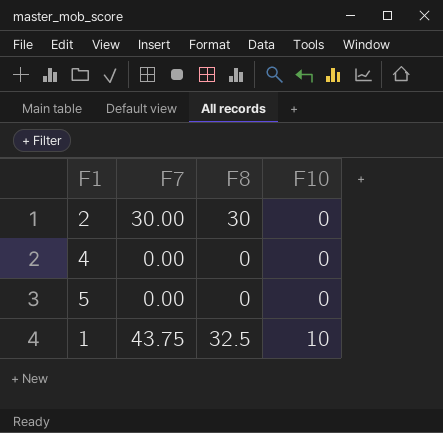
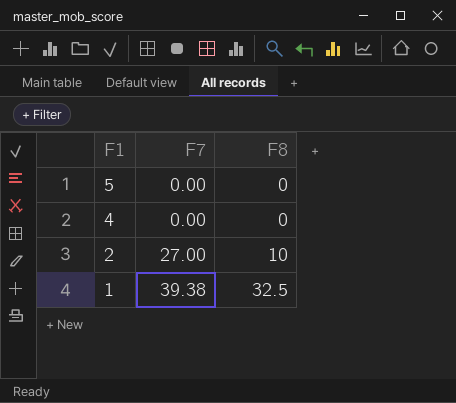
row order: F10 ascending -> F1 descending
column F10 | position: 4 -> none
2 | F7: 30.00 -> 27.00
2 | F8: 30 -> 10
1 | F7: 43.75 -> 39.38

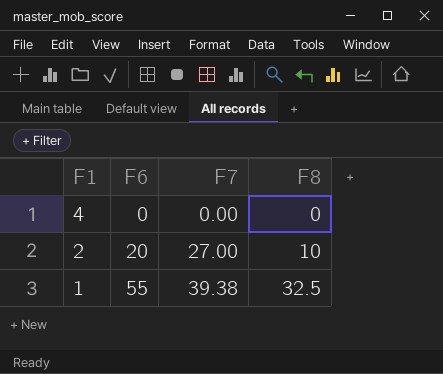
column F6 | position: none -> 2
row 5: 0.00 | 0 -> none

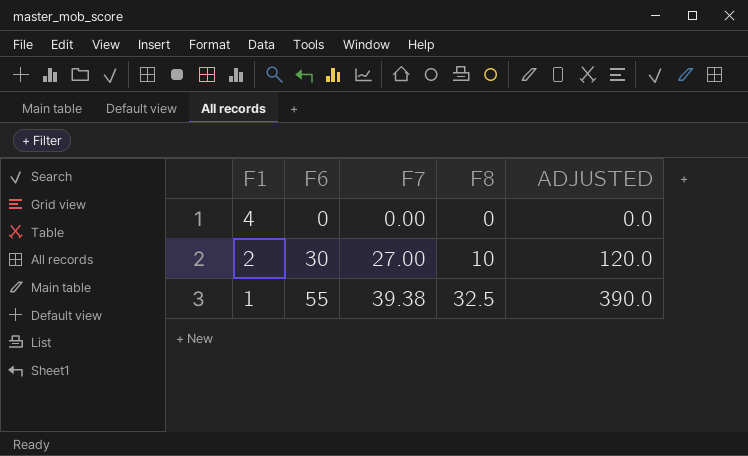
column ADJUSTED | formula: none -> [F8] * 12
2 | F6: 20 -> 30

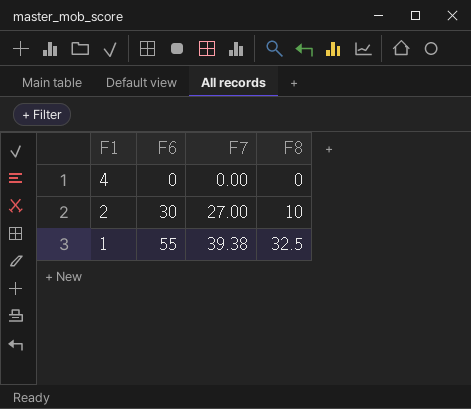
column ADJUSTED | formula: [F8] * 12 -> none

